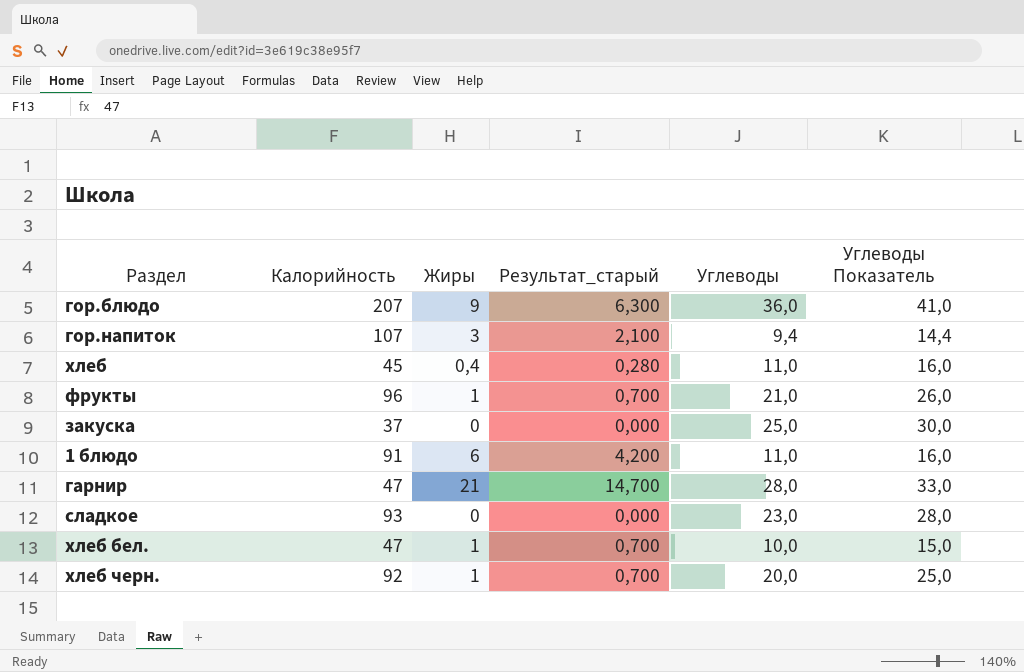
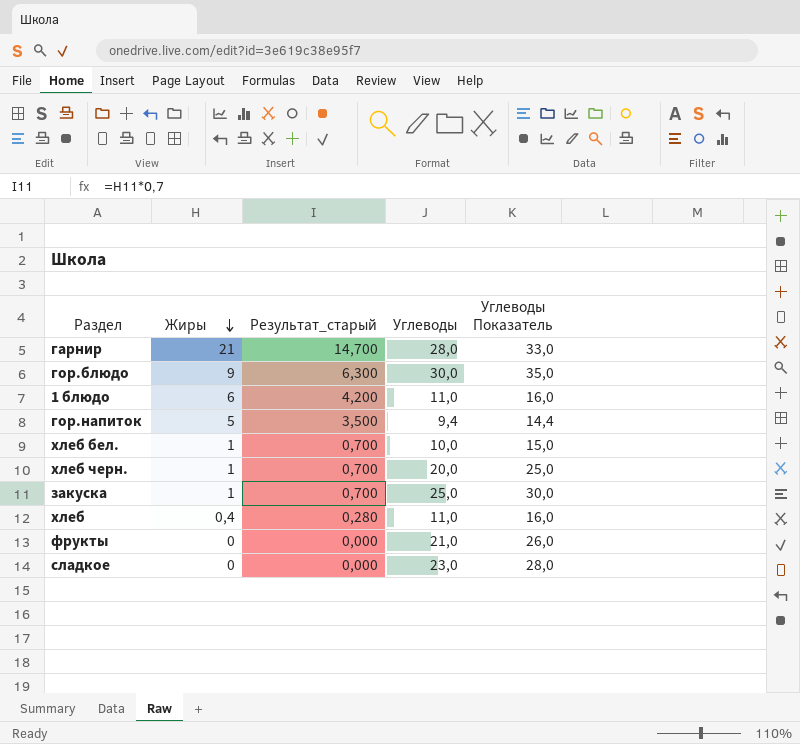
row order: none -> Жиры descending
column Калорийность | position: 2 -> none
гор.блюдо | Углеводы: 36,0 -> 30,0
гор.блюдо | Углеводы Показатель: 41,0 -> 35,0
гор.напиток | Жиры: 3 -> 5
гор.напиток | Результат_старый: 2,100 -> 3,500
закуска | Жиры: 0 -> 1
закуска | Результат_старый: 0,000 -> 0,700
фрукты | Жиры: 1 -> 0
фрукты | Результат_старый: 0,700 -> 0,000

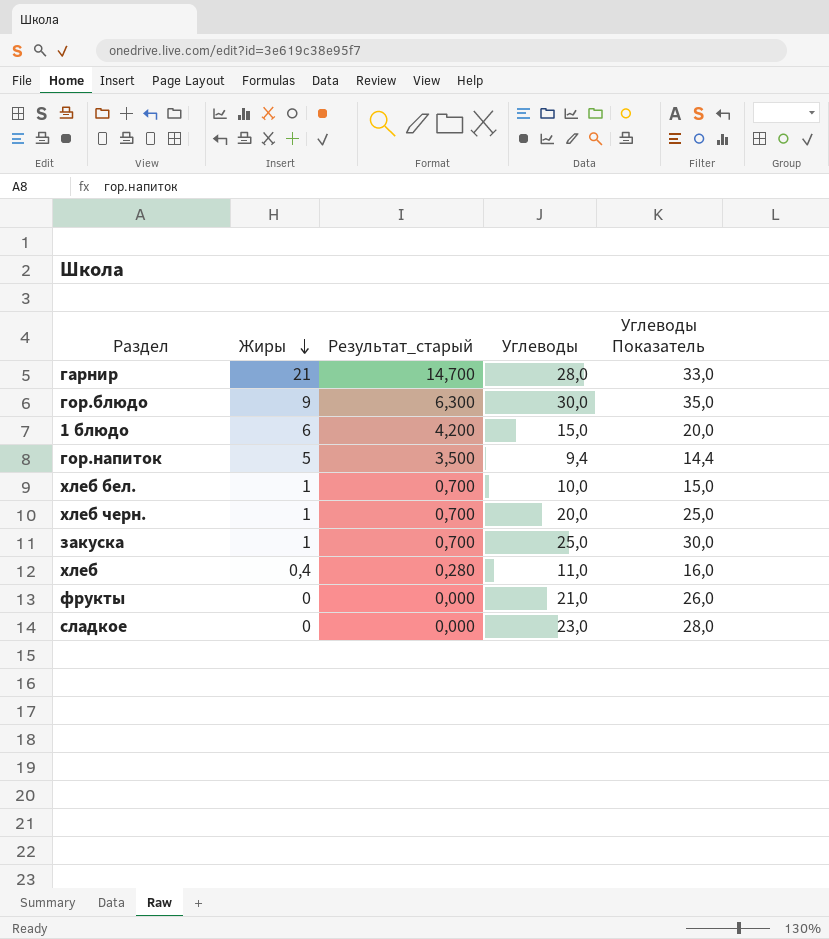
1 блюдо | Углеводы: 11,0 -> 15,0
1 блюдо | Углеводы Показатель: 16,0 -> 20,0

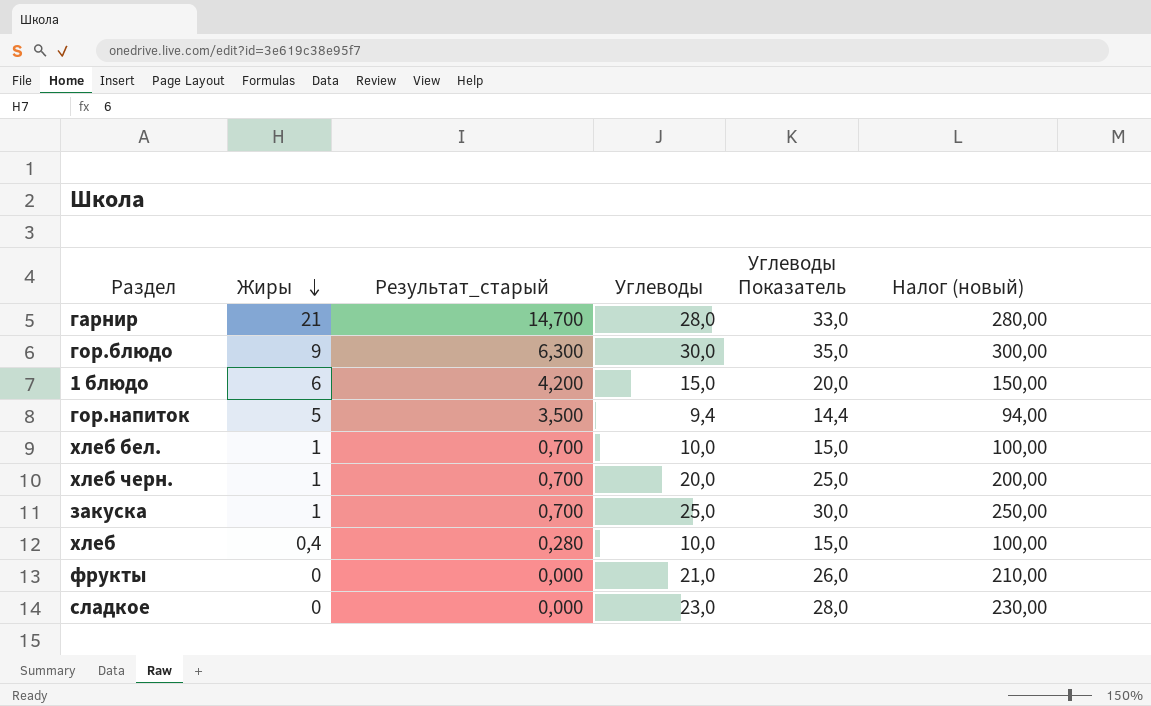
column Налог (новый) | formula: none -> [Углеводы] * 10
хлеб | Углеводы: 11,0 -> 10,0
хлеб | Углеводы Показатель: 16,0 -> 15,0

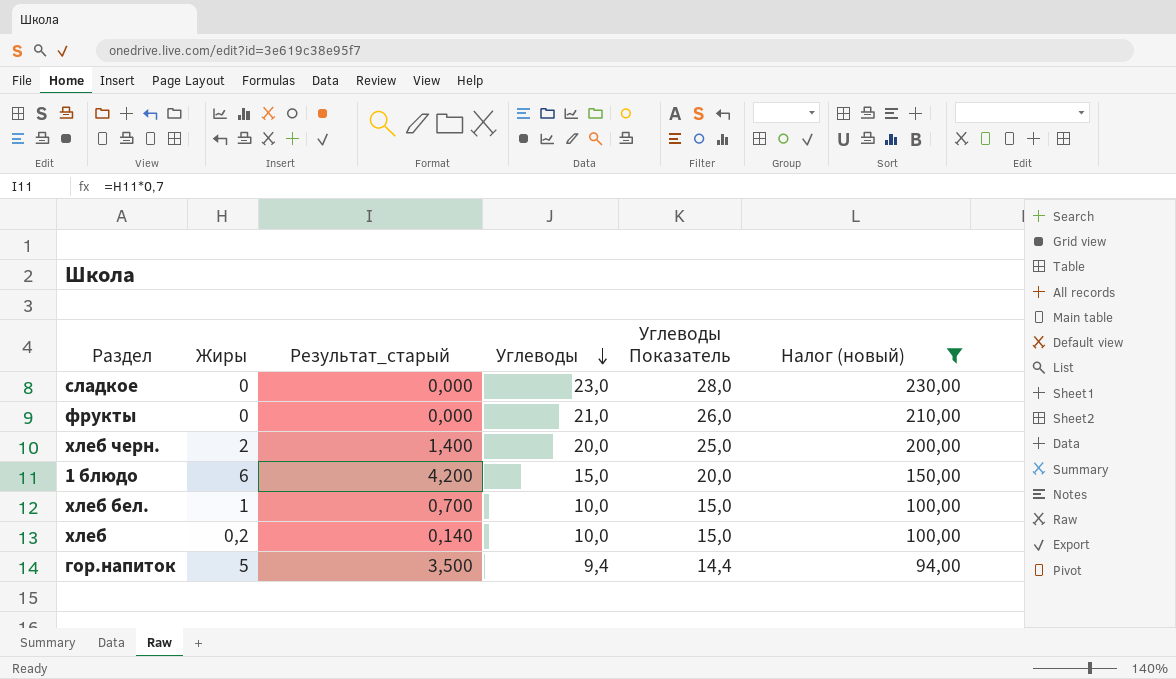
filter: none -> Налог (новый) <= 230,00
row order: Жиры descending -> Углеводы descending
хлеб черн. | Жиры: 1 -> 2
хлеб черн. | Результат_старый: 0,700 -> 1,400
хлеб | Жиры: 0,4 -> 0,2
хлеб | Результат_старый: 0,280 -> 0,140

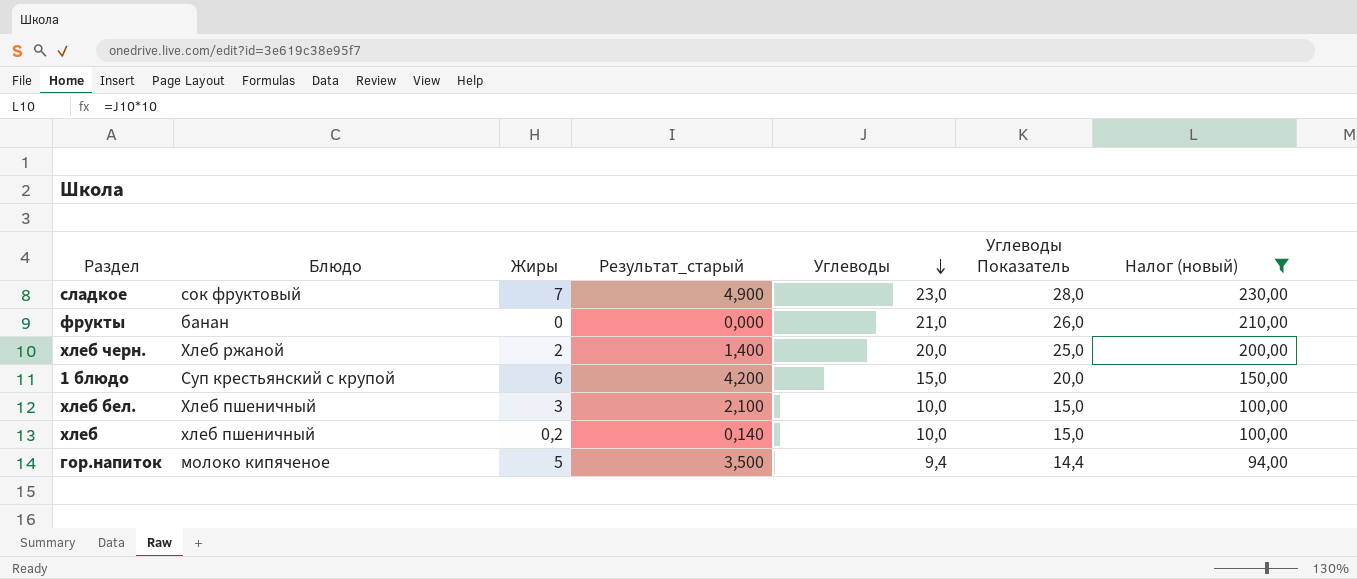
column Блюдо | position: none -> 2
сладкое | Жиры: 0 -> 7
сладкое | Результат_старый: 0,000 -> 4,900
хлеб бел. | Жиры: 1 -> 3
хлеб бел. | Результат_старый: 0,700 -> 2,100

